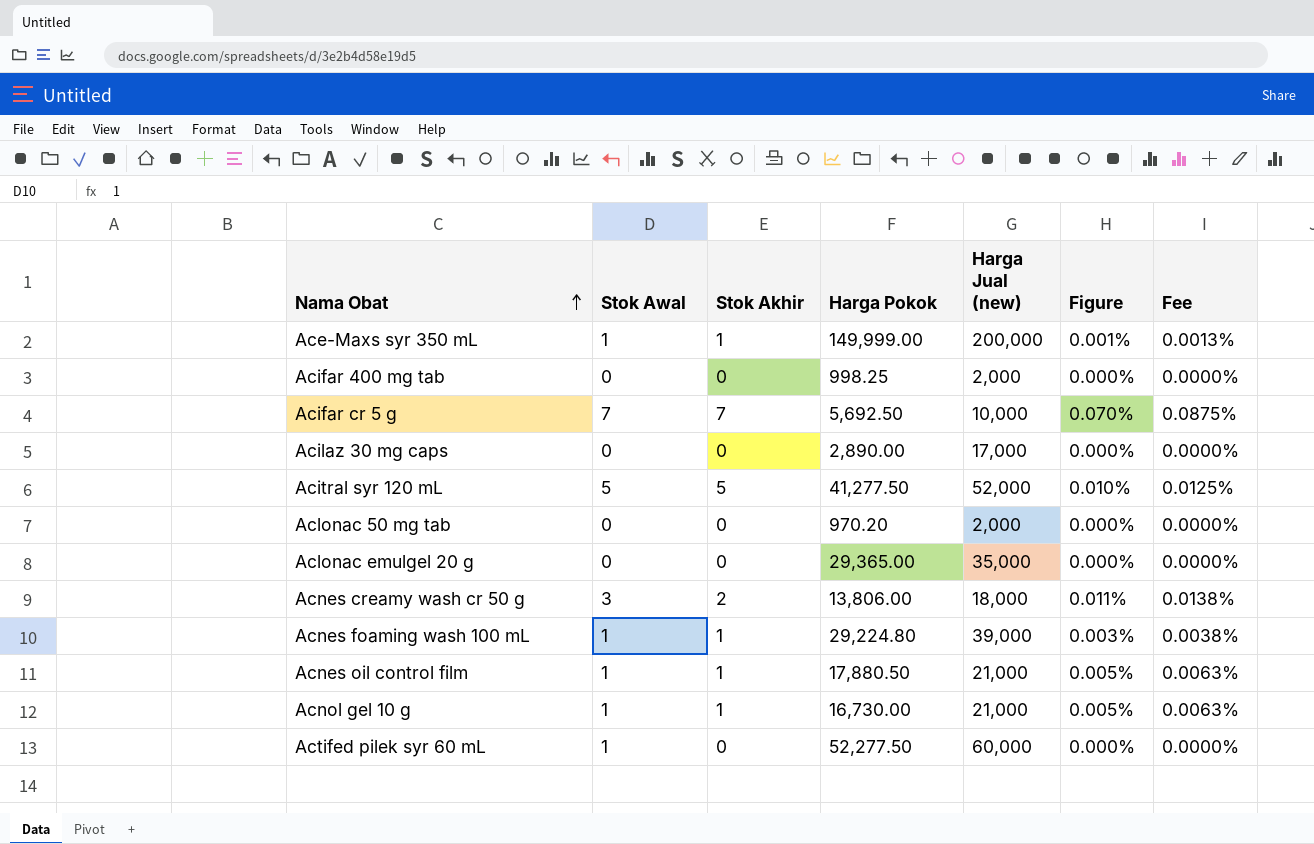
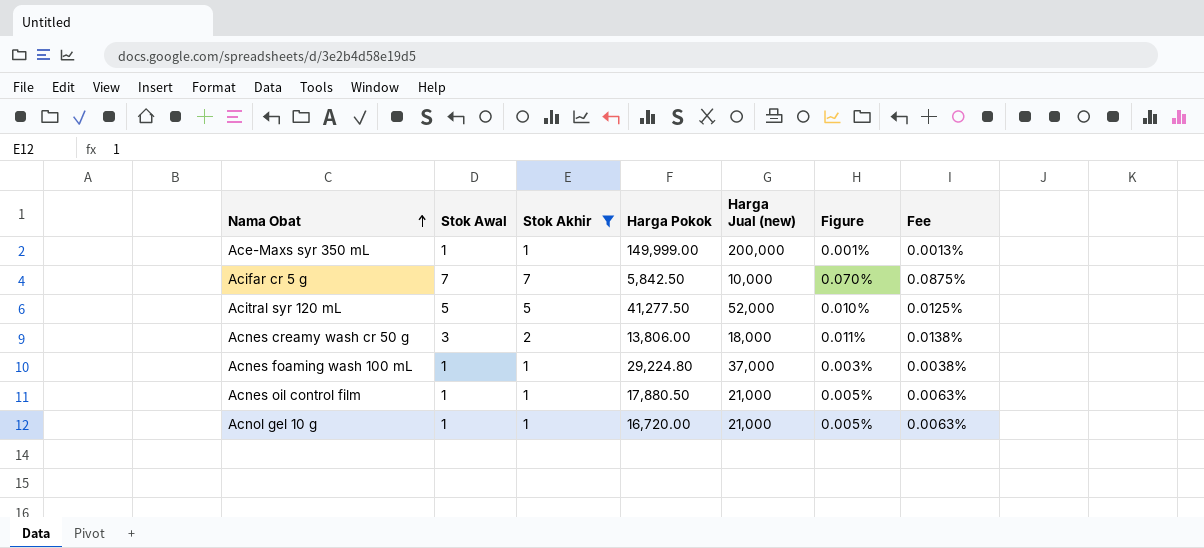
filter: none -> Stok Akhir != 0
Acifar cr 5 g | Harga Pokok: 5,692.50 -> 5,842.50
Acnes foaming wash 100 mL | Harga Jual (new): 39,000 -> 37,000
Acnol gel 10 g | Harga Pokok: 16,730.00 -> 16,720.00

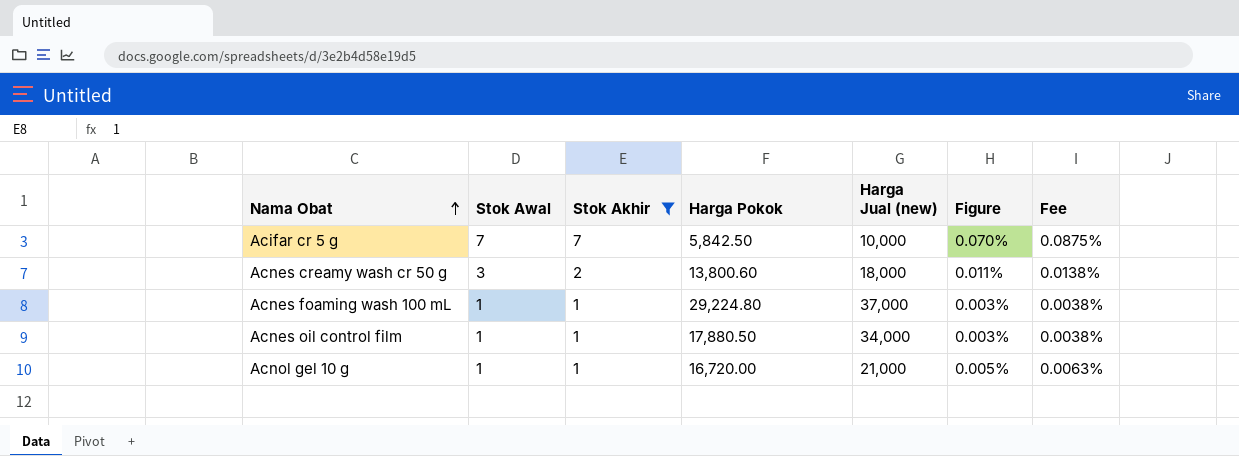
row Ace-Maxs syr 350 mL: 1 | 1 | 149,999.00 | 200,000 | 0.001% | 0.0013% -> none
row Acitral syr 120 mL: 5 | 5 | 41,277.50 | 52,000 | 0.010% | 0.0125% -> none
Acnes creamy wash cr 50 g | Harga Pokok: 13,806.00 -> 13,800.60
Acnes oil control film | Harga Jual (new): 21,000 -> 34,000
Acnes oil control film | Figure: 0.005% -> 0.003%
Acnes oil control film | Fee: 0.0063% -> 0.0038%

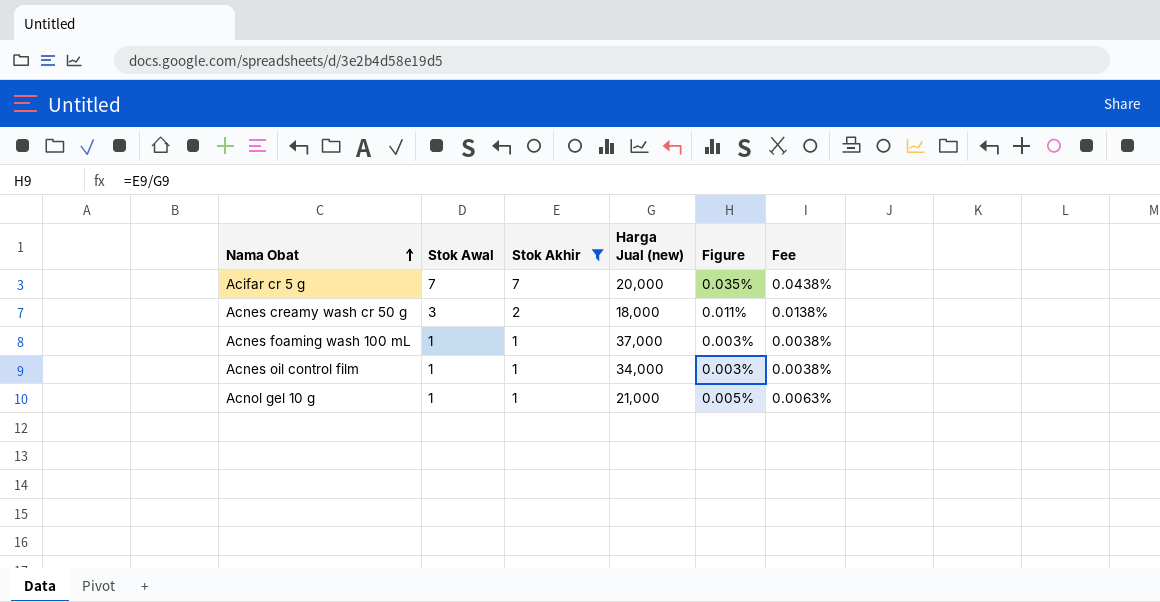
column Harga Pokok | position: 4 -> none
Acifar cr 5 g | Harga Jual (new): 10,000 -> 20,000
Acifar cr 5 g | Figure: 0.070% -> 0.035%
Acifar cr 5 g | Fee: 0.0875% -> 0.0438%

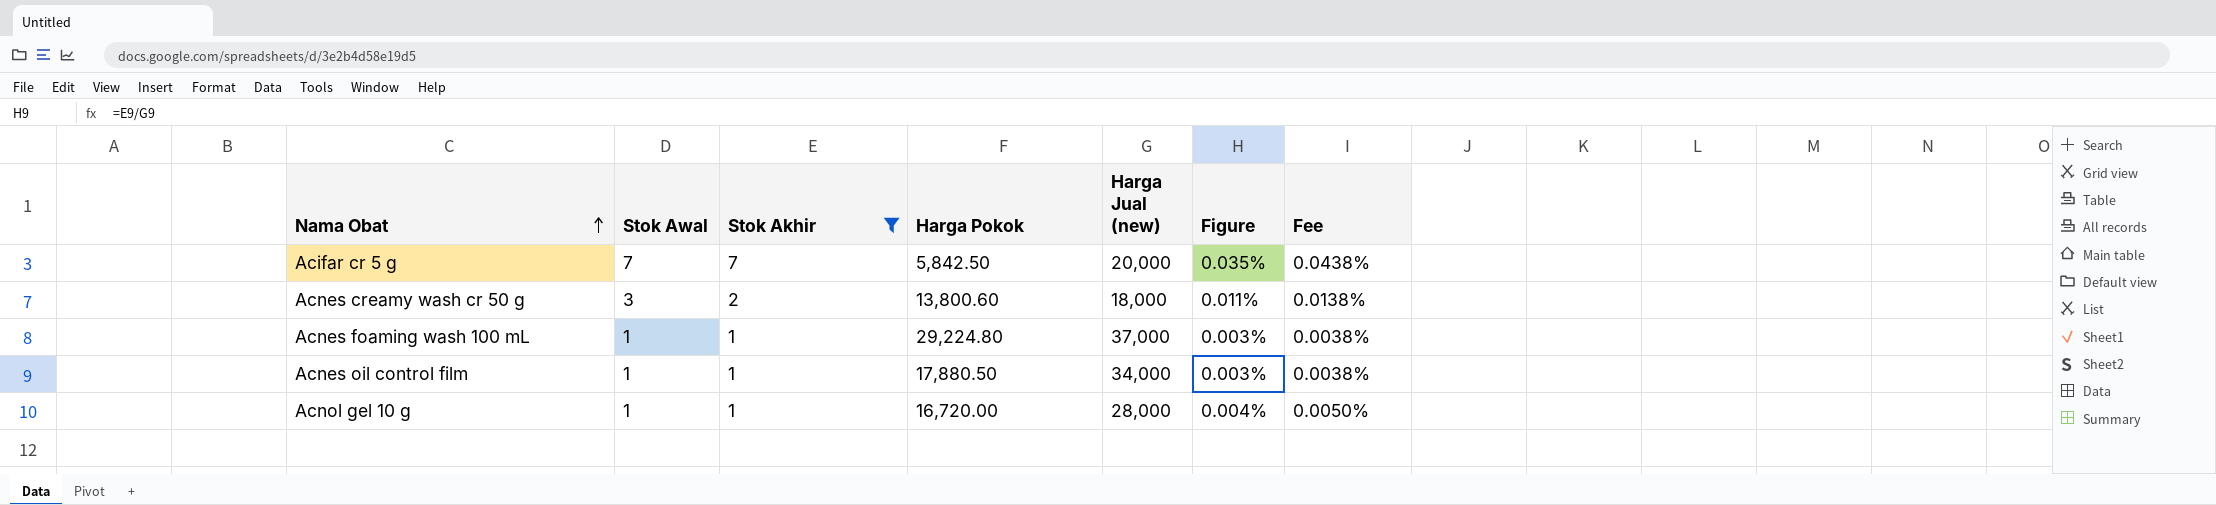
column Harga Pokok | position: none -> 4
Acnol gel 10 g | Harga Jual (new): 21,000 -> 28,000
Acnol gel 10 g | Figure: 0.005% -> 0.004%
Acnol gel 10 g | Fee: 0.0063% -> 0.0050%

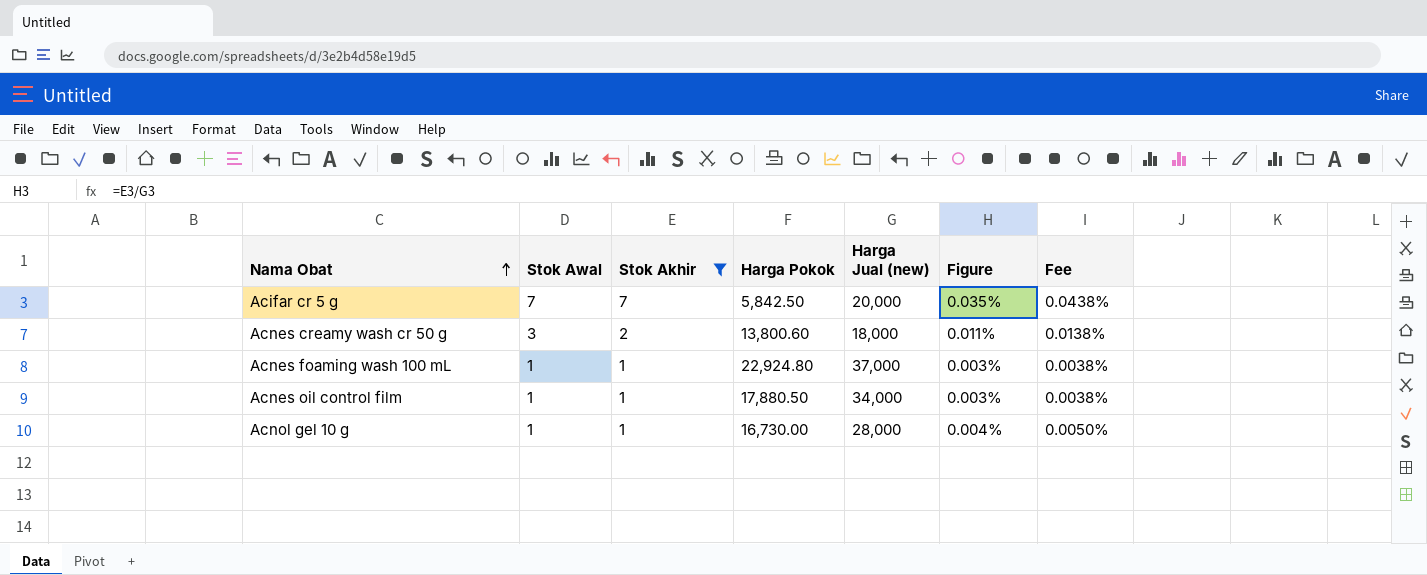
Acnes foaming wash 100 mL | Harga Pokok: 29,224.80 -> 22,924.80
Acnol gel 10 g | Harga Pokok: 16,720.00 -> 16,730.00

